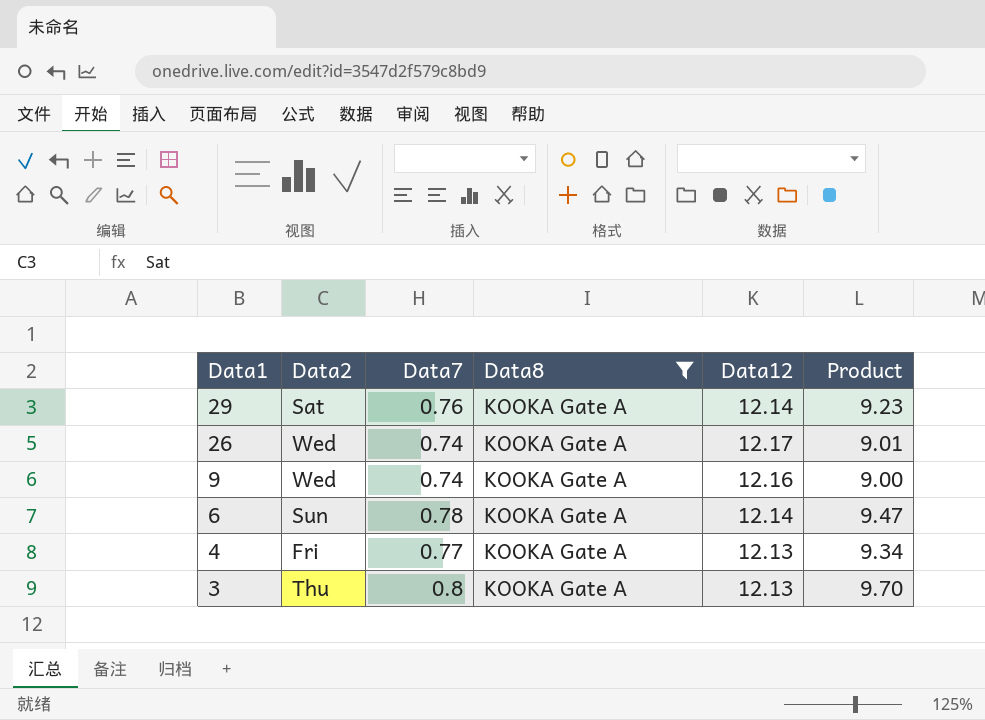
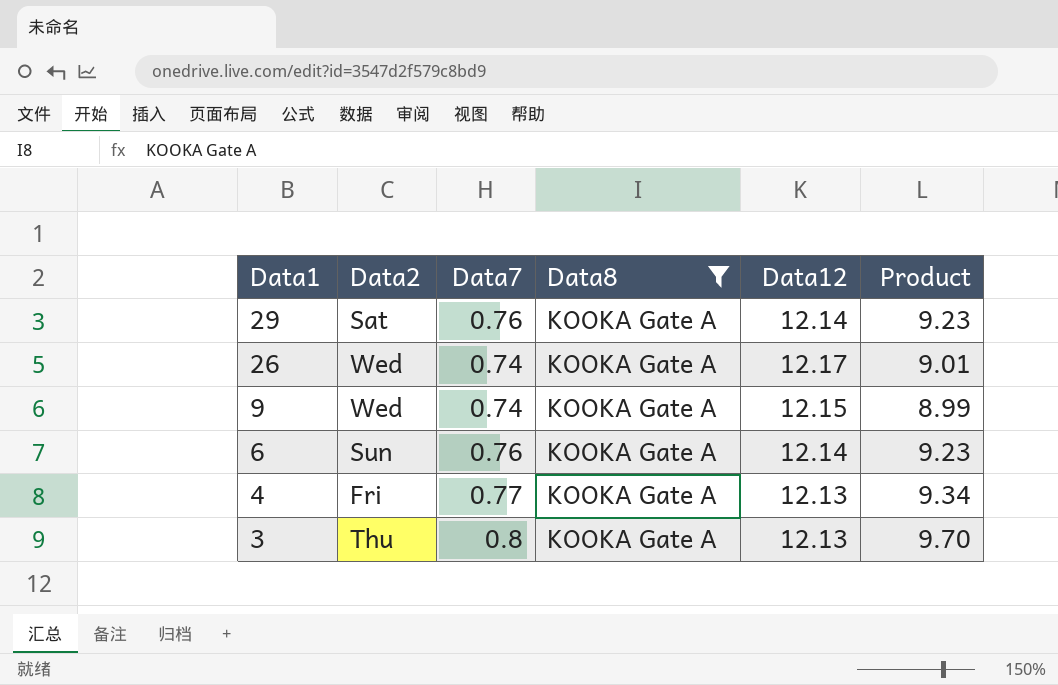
9 | Data12: 12.16 -> 12.15
9 | Product: 9.00 -> 8.99
6 | Data7: 0.78 -> 0.76
6 | Product: 9.47 -> 9.23

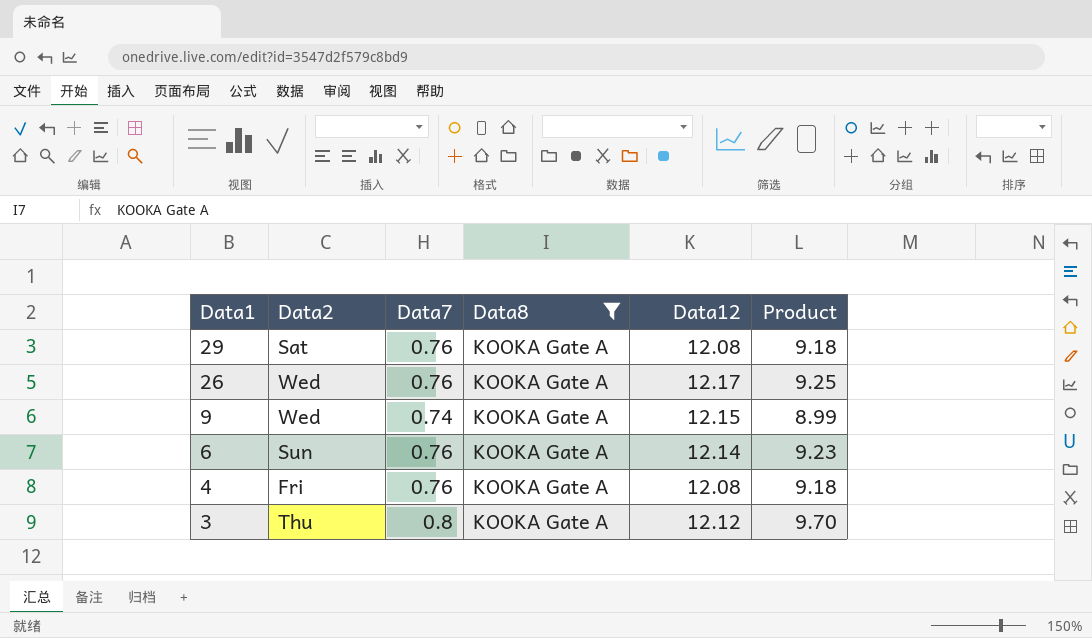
29 | Data12: 12.14 -> 12.08
29 | Product: 9.23 -> 9.18
26 | Data7: 0.74 -> 0.76
26 | Product: 9.01 -> 9.25
4 | Data7: 0.77 -> 0.76
4 | Data12: 12.13 -> 12.08
4 | Product: 9.34 -> 9.18
3 | Data12: 12.13 -> 12.12

